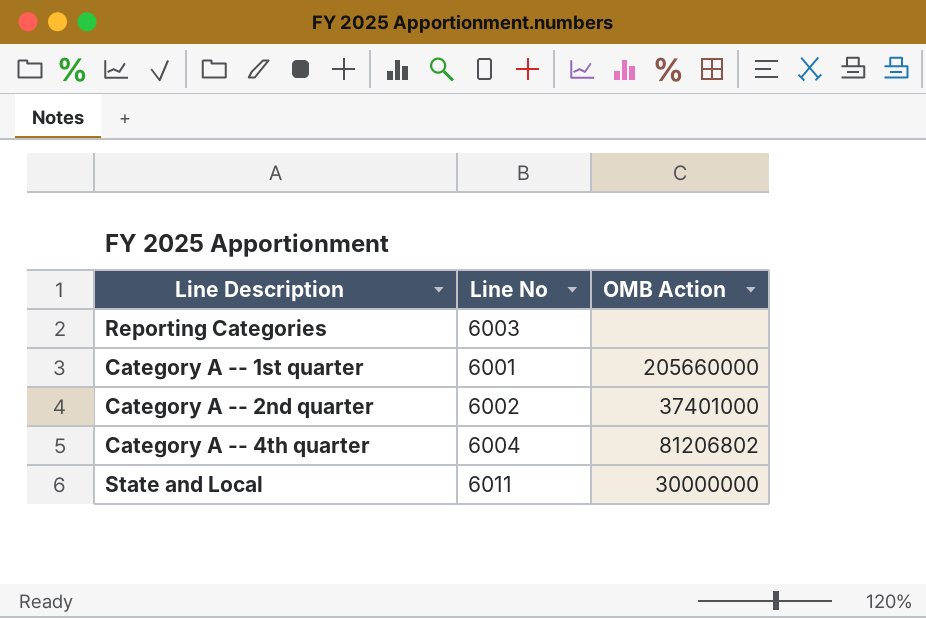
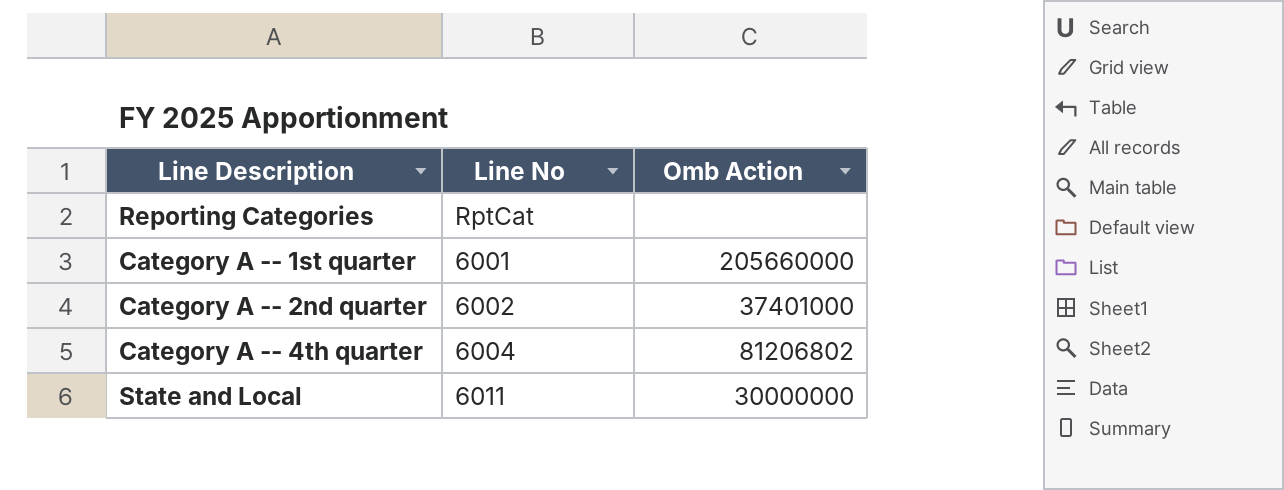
column name: OMB Action -> Omb Action
Reporting Categories | Line No: 6003 -> RptCat

